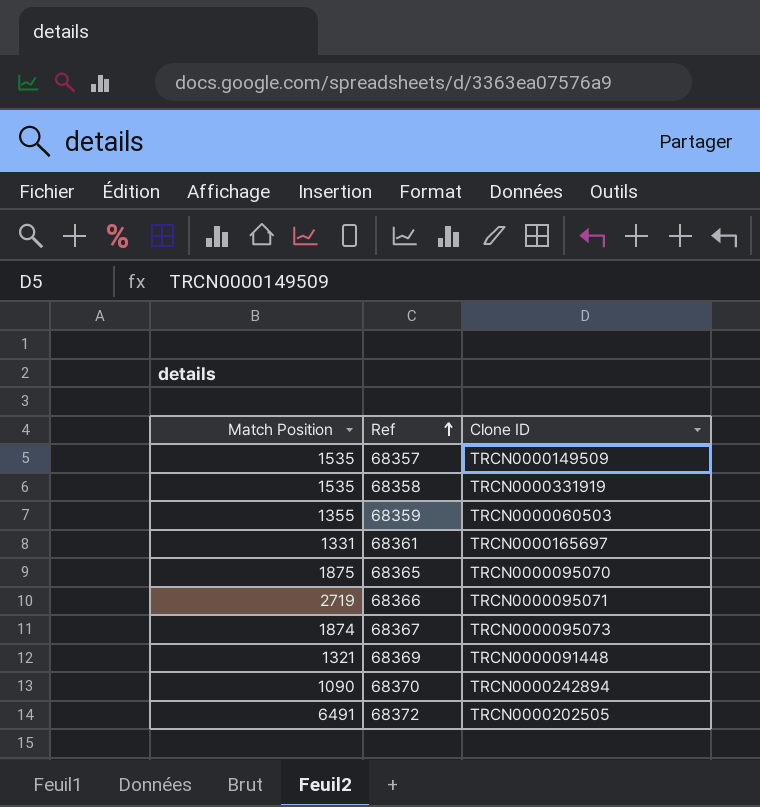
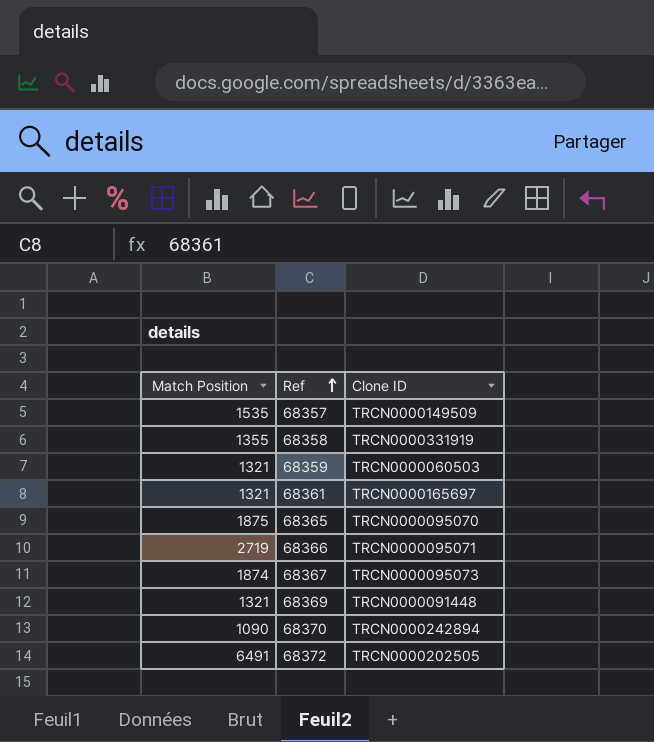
68358 | Match Position: 1535 -> 1355
68359 | Match Position: 1355 -> 1321
68361 | Match Position: 1331 -> 1321

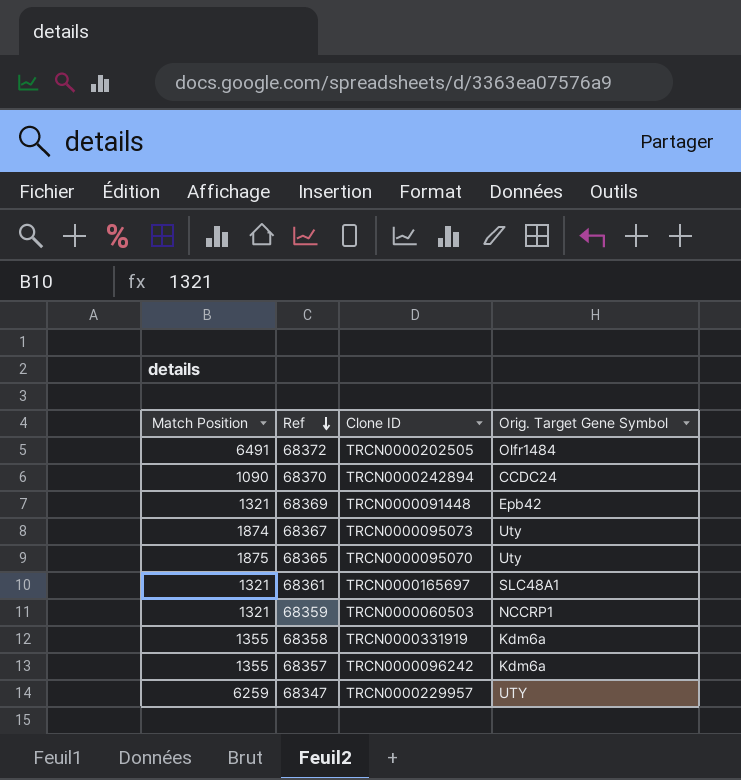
row order: Ref ascending -> Ref descending
column Orig. Target Gene Symbol | position: none -> 4
row 68366: 2719 | TRCN0000095071 -> none
68357 | Match Position: 1535 -> 1355
68357 | Clone ID: TRCN0000149509 -> TRCN0000096242
row 68347: none -> 6259 | TRCN0000229957 | UTY

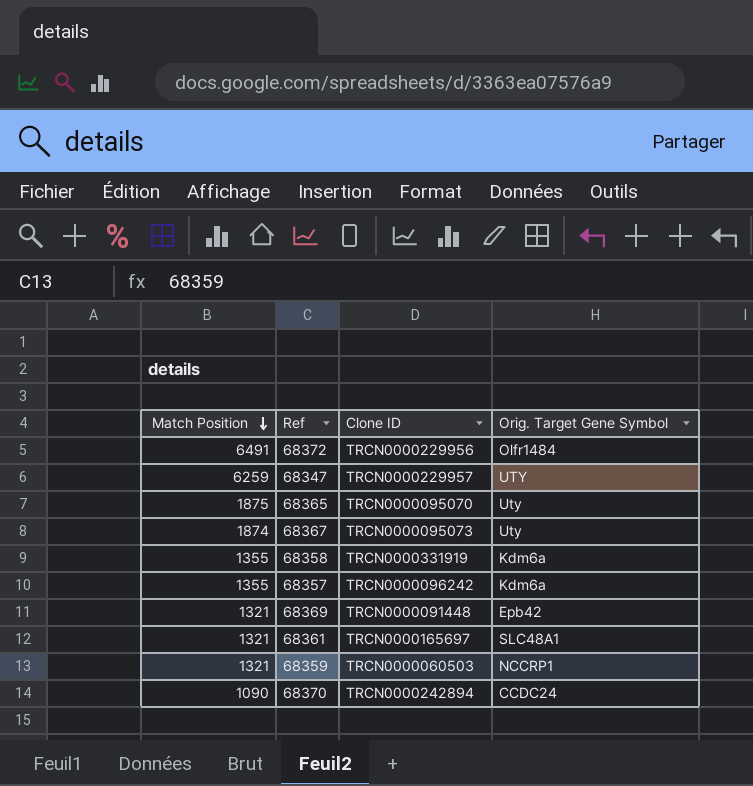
row order: Ref descending -> Match Position descending
68372 | Clone ID: TRCN0000202505 -> TRCN0000229956

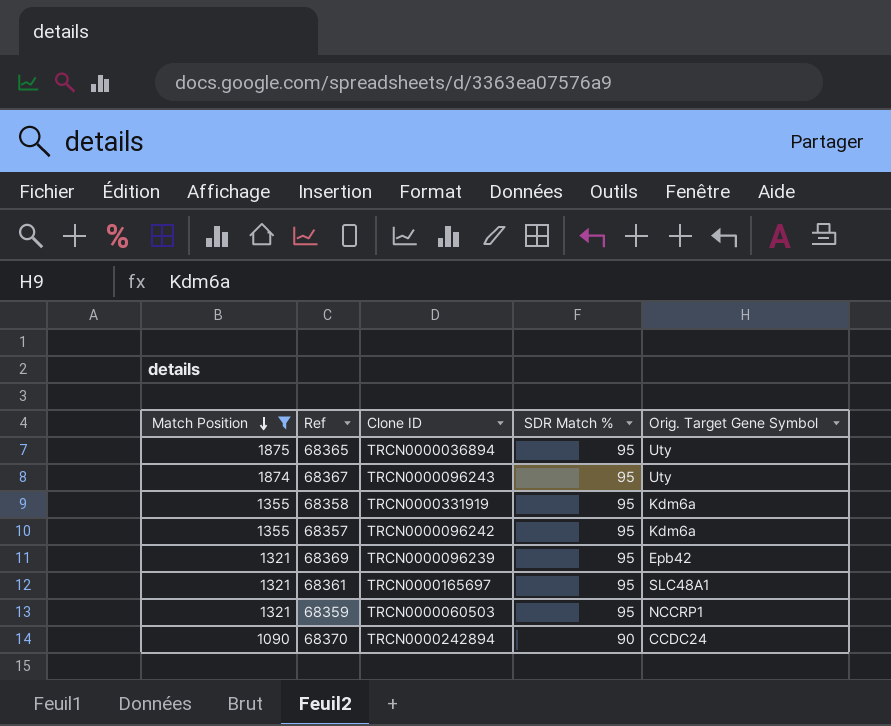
filter: none -> Match Position <= 1875
column SDR Match % | position: none -> 4
68365 | Clone ID: TRCN0000095070 -> TRCN0000036894
68367 | Clone ID: TRCN0000095073 -> TRCN0000096243
68369 | Clone ID: TRCN0000091448 -> TRCN0000096239

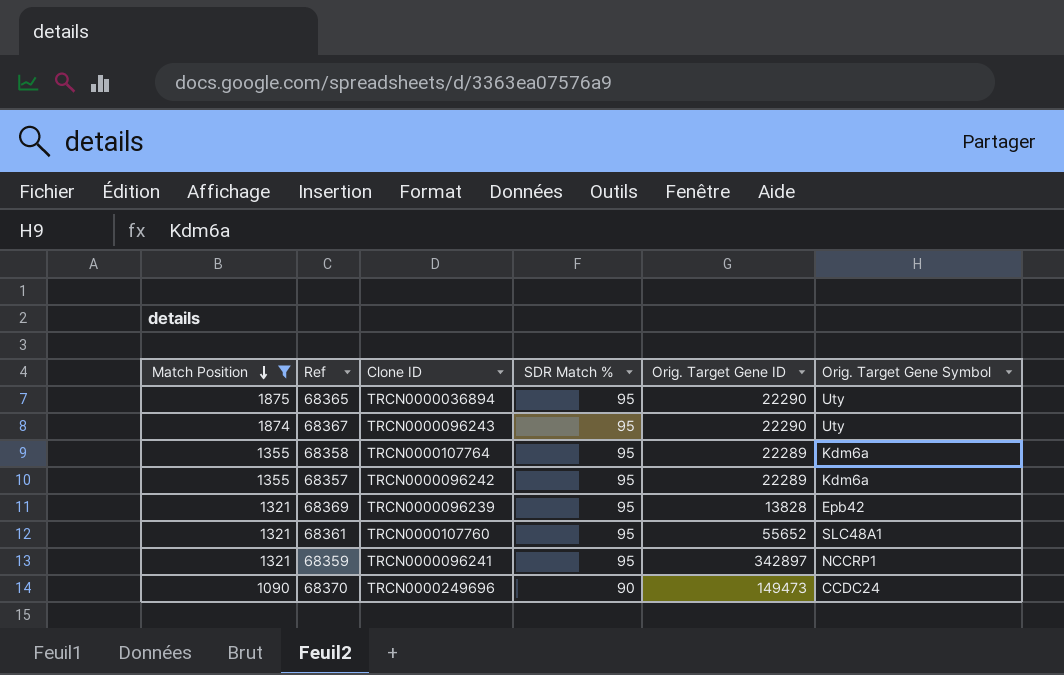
column Orig. Target Gene ID | position: none -> 5
68358 | Clone ID: TRCN0000331919 -> TRCN0000107764
68361 | Clone ID: TRCN0000165697 -> TRCN0000107760
68359 | Clone ID: TRCN0000060503 -> TRCN0000096241
68370 | Clone ID: TRCN0000242894 -> TRCN0000249696

